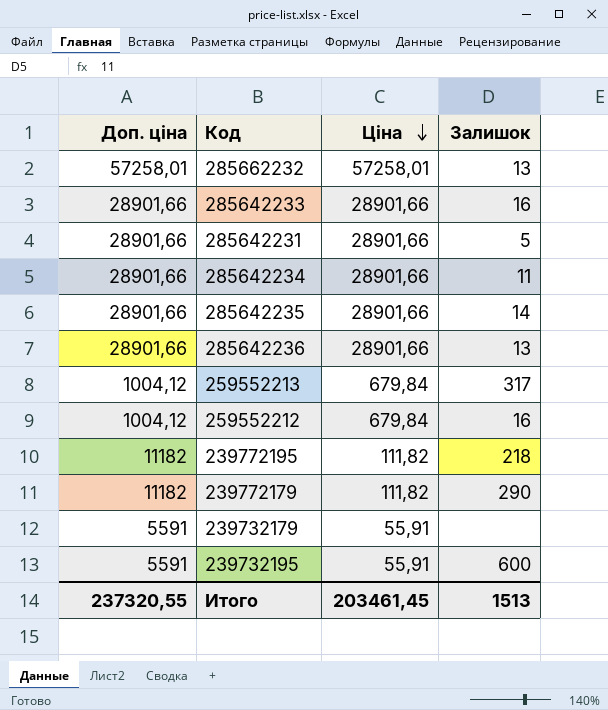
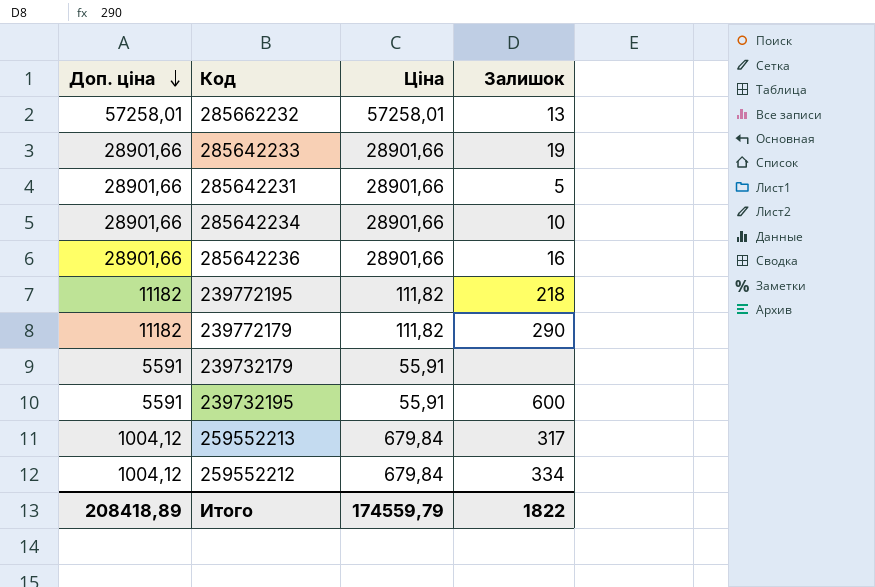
row order: Ціна descending -> Доп. ціна descending
row 285642235: 28901,66 | 28901,66 | 14 -> none
285642233 | Залишок: 16 -> 19
285642234 | Залишок: 11 -> 10
285642236 | Залишок: 13 -> 16
259552212 | Залишок: 16 -> 334
Итого | Доп. ціна: 237320,55 -> 208418,89
Итого | Ціна: 203461,45 -> 174559,79
Итого | Залишок: 1513 -> 1822

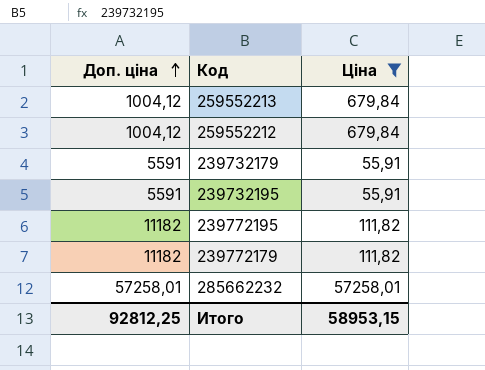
filter: none -> Ціна != 28901,66
row order: Доп. ціна descending -> Доп. ціна ascending
column Залишок | position: 4 -> none
Итого | Доп. ціна: 208418,89 -> 92812,25
Итого | Ціна: 174559,79 -> 58953,15

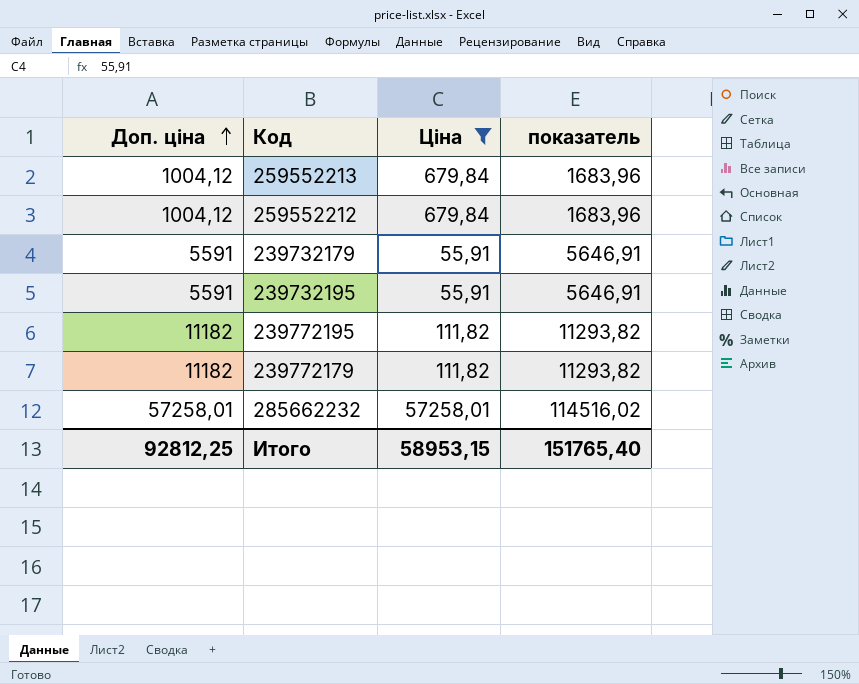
column показатель | formula: none -> [Доп. ціна] + [Ціна]

